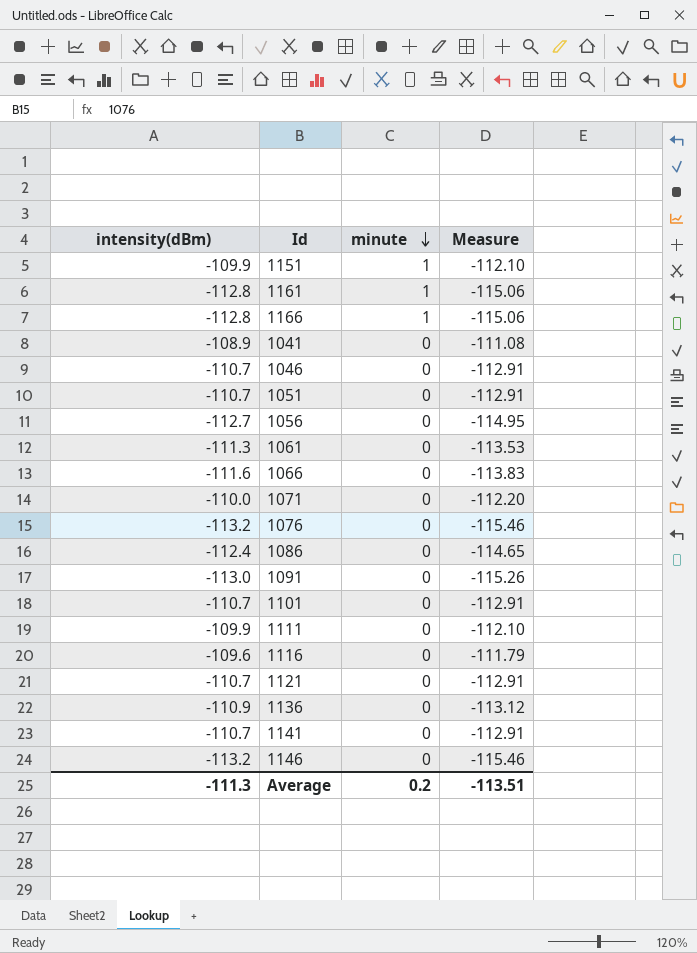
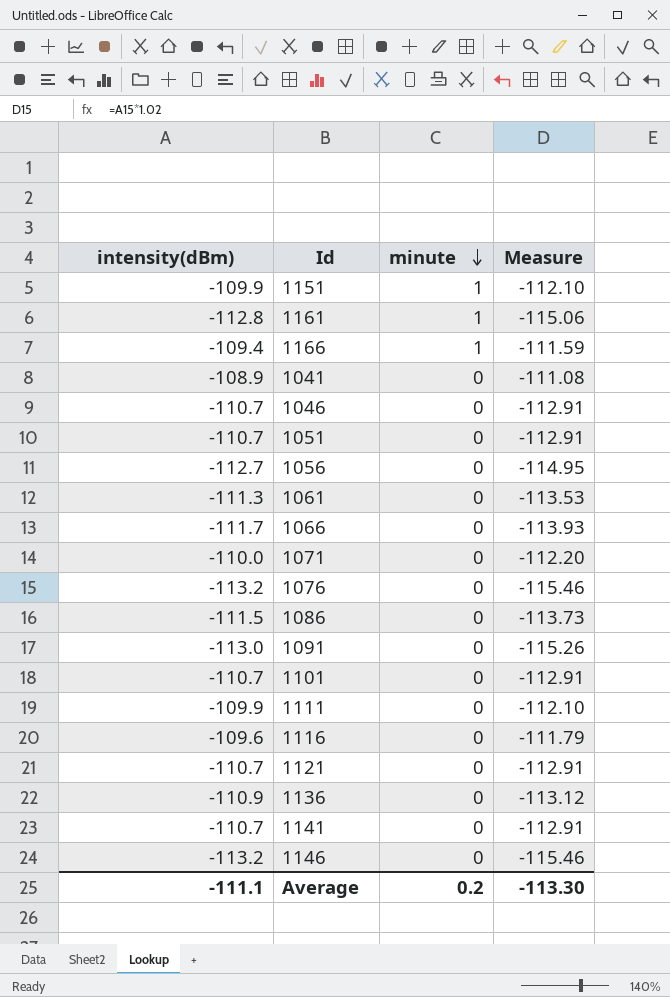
1166 | intensity(dBm): -112.8 -> -109.4
1166 | Measure: -115.06 -> -111.59
1066 | intensity(dBm): -111.6 -> -111.7
1066 | Measure: -113.83 -> -113.93
1086 | intensity(dBm): -112.4 -> -111.5
1086 | Measure: -114.65 -> -113.73
Average | intensity(dBm): -111.3 -> -111.1
Average | Measure: -113.51 -> -113.30

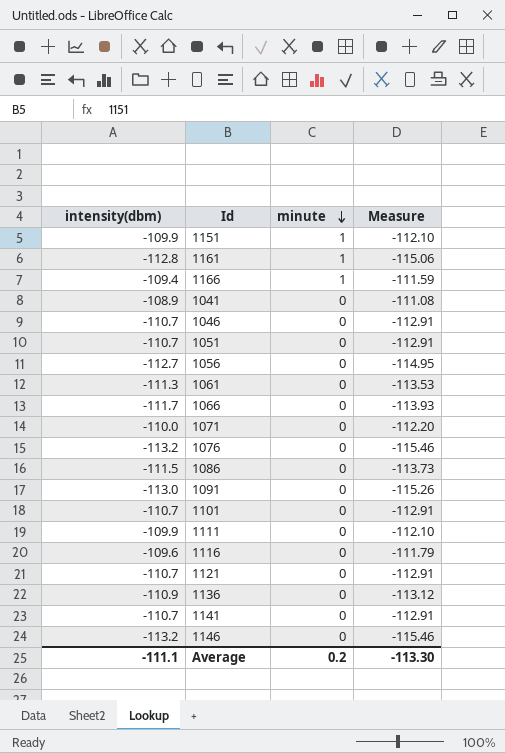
column name: intensity(dBm) -> intensity(dbm)

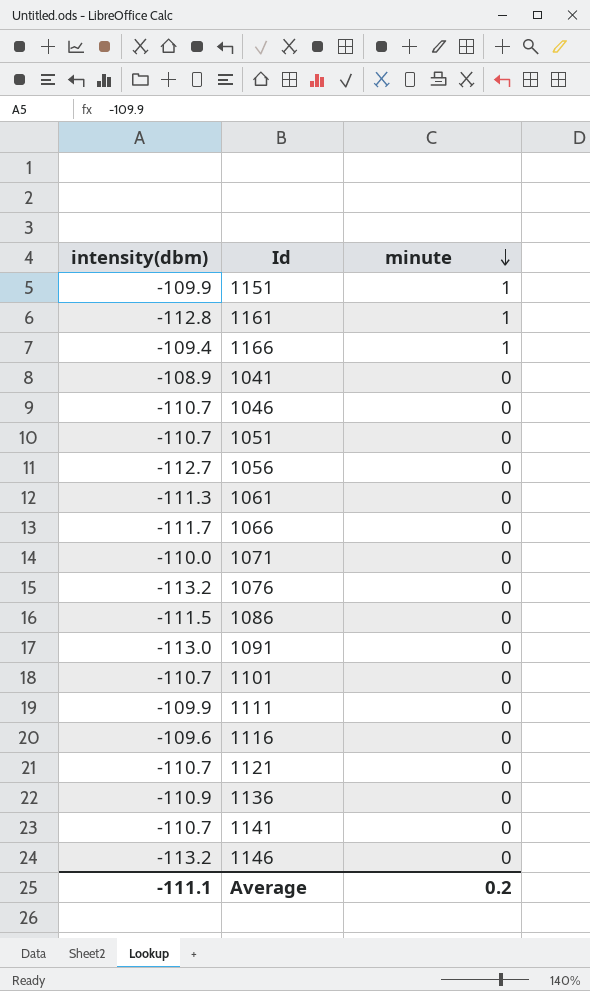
column Measure | formula: [intensity(dbm)] * 1.02 -> none

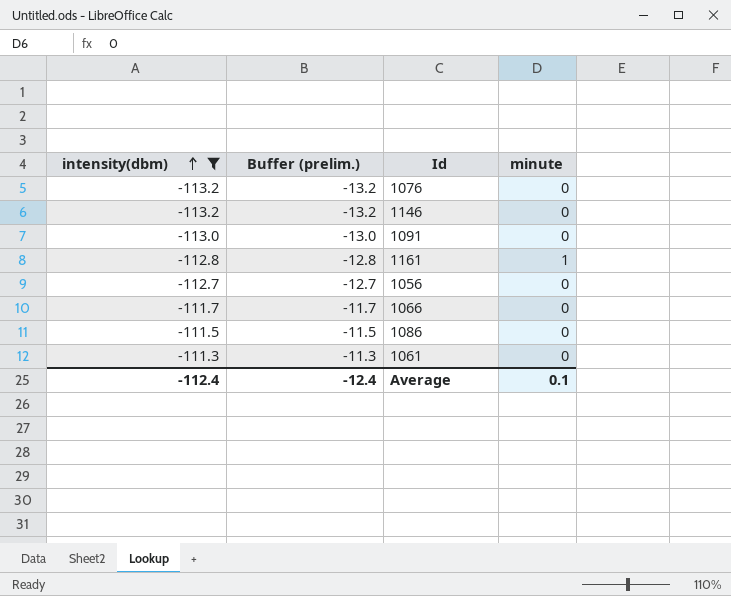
filter: none -> intensity(dbm) <= -111.3
row order: minute descending -> intensity(dbm) ascending
column Buffer (prelim.) | formula: none -> [intensity(dbm)] + 100
Average | intensity(dbm): -111.1 -> -112.4
Average | minute: 0.2 -> 0.1

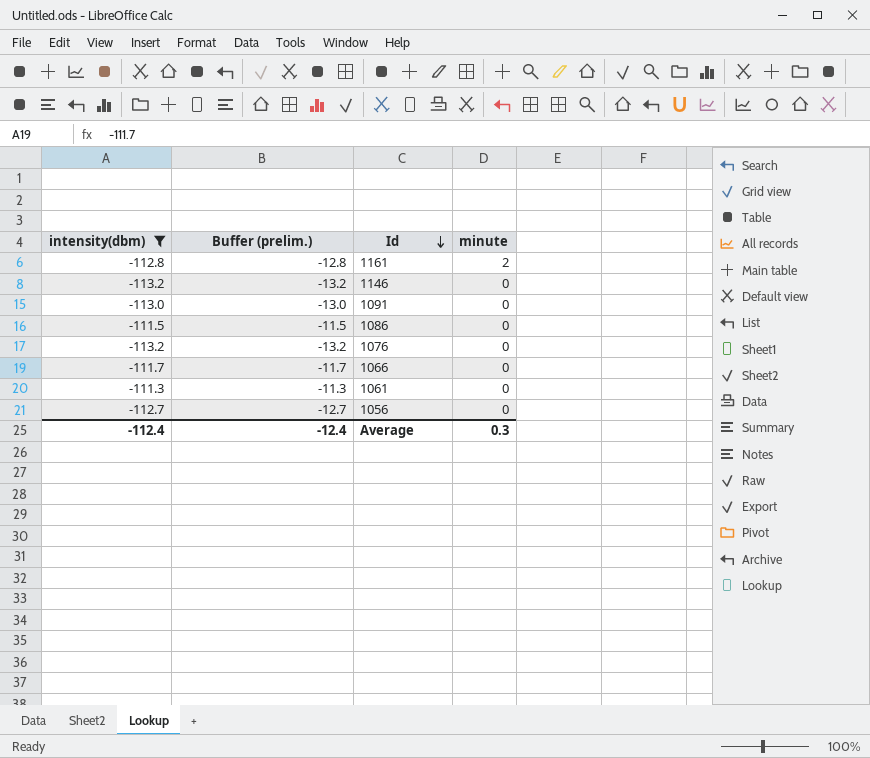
row order: intensity(dbm) ascending -> Id descending
1161 | minute: 1 -> 2
Average | minute: 0.1 -> 0.3

